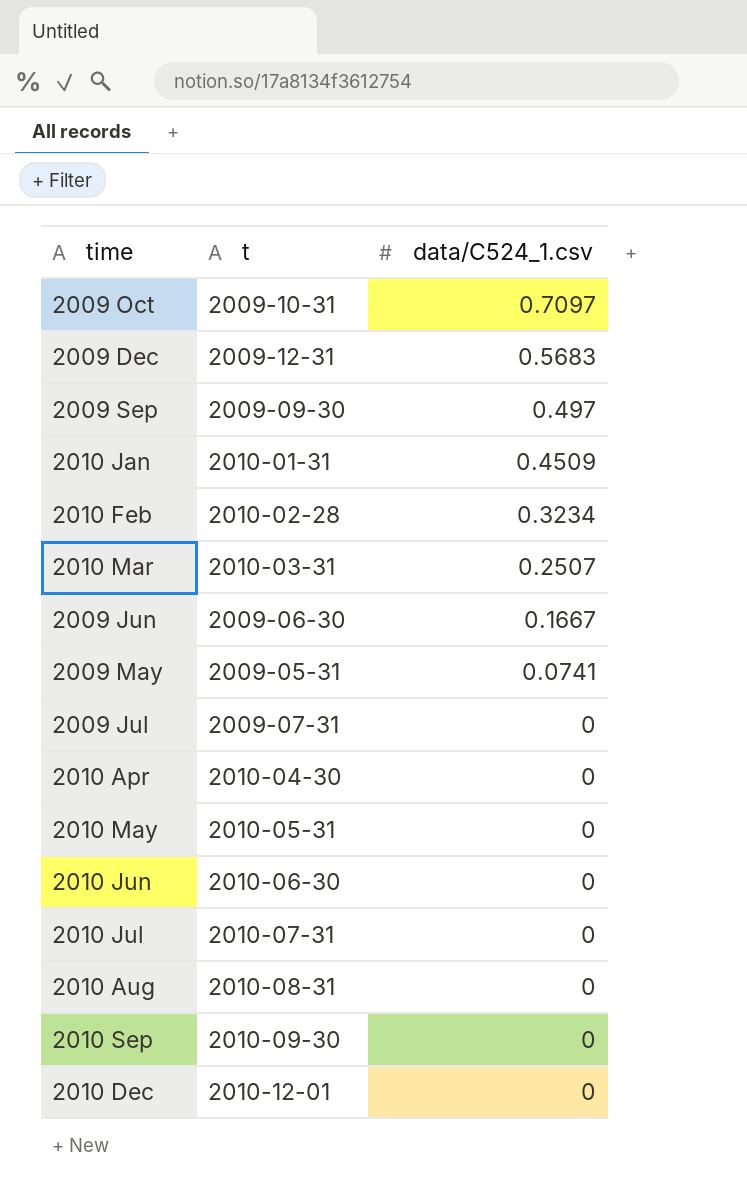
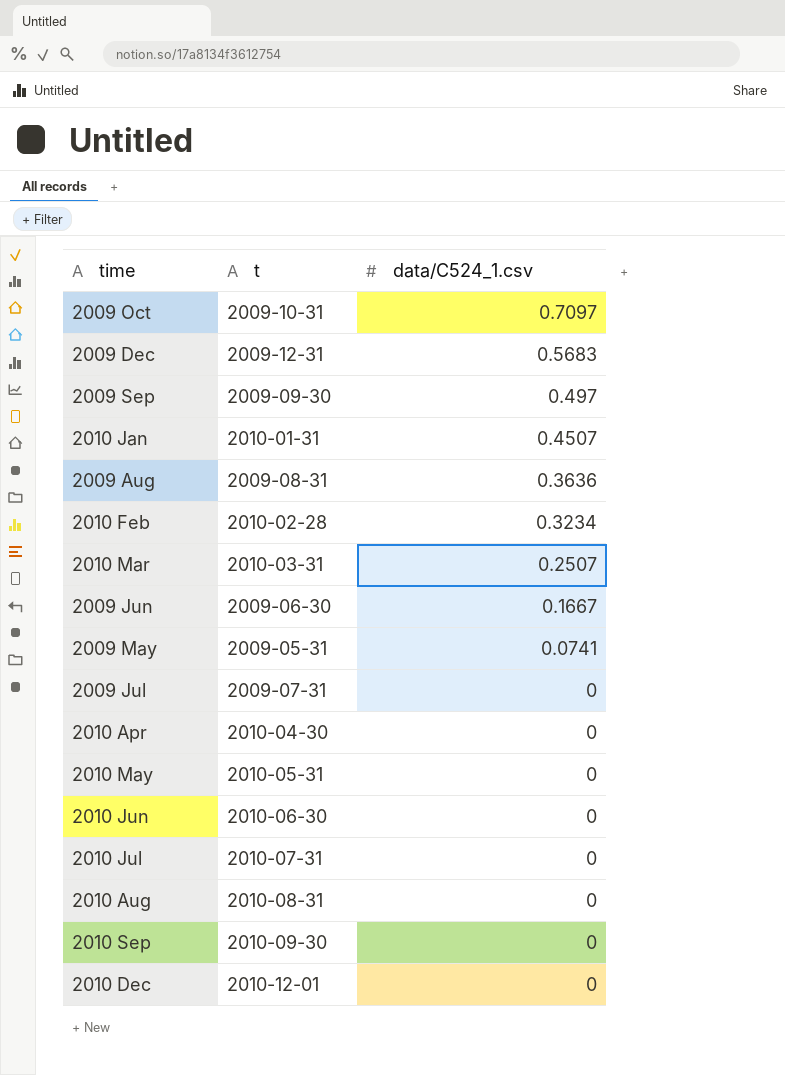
2010 Jan | data/C524_1.csv: 0.4509 -> 0.4507
row 2009 Aug: none -> 2009-08-31 | 0.3636

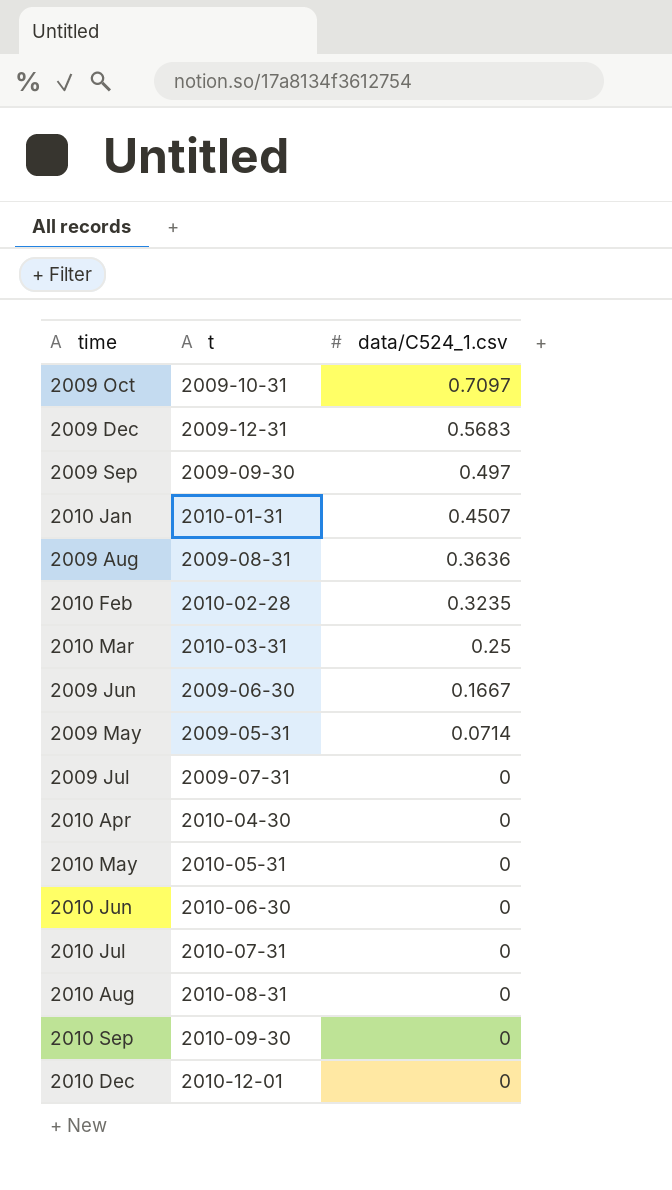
2010 Feb | data/C524_1.csv: 0.3234 -> 0.3235
2010 Mar | data/C524_1.csv: 0.2507 -> 0.25
2009 May | data/C524_1.csv: 0.0741 -> 0.0714

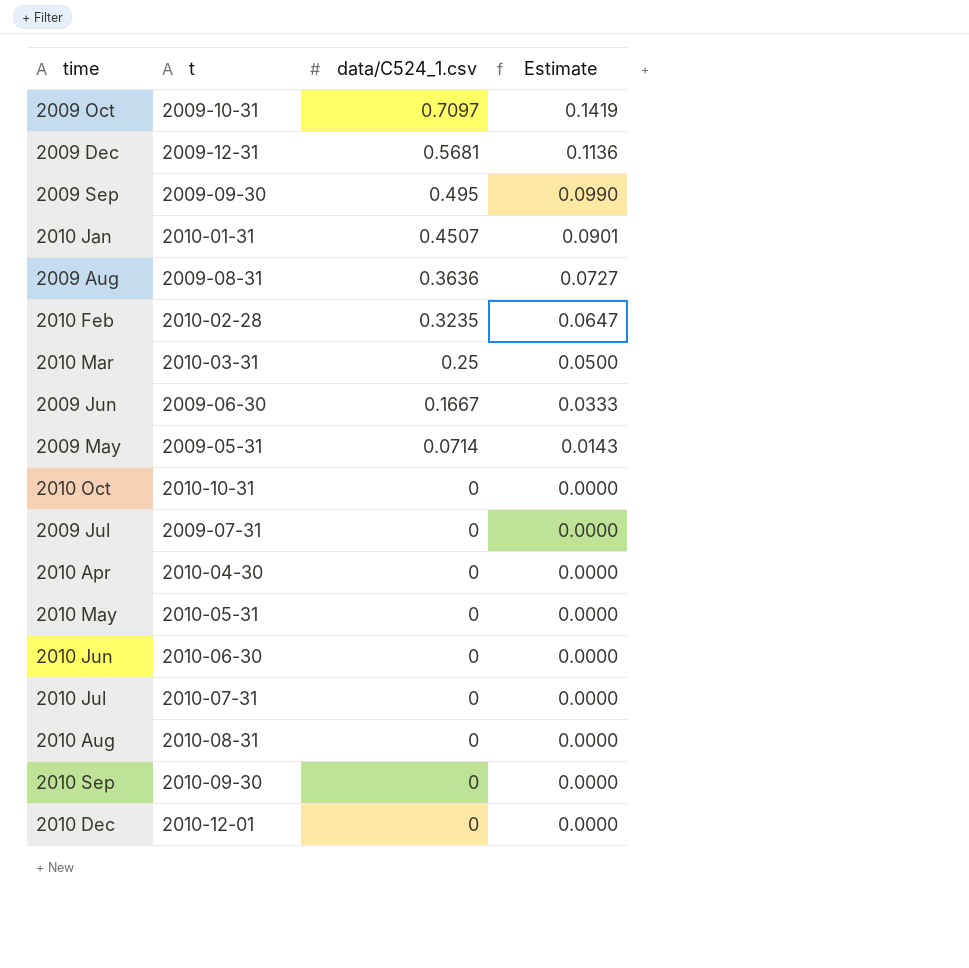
column Estimate | formula: none -> [data/C524_1.csv] * 0.2
2009 Dec | data/C524_1.csv: 0.5683 -> 0.5681
2009 Sep | data/C524_1.csv: 0.497 -> 0.495
row 2010 Oct: none -> 2010-10-31 | 0 | 0.0000

